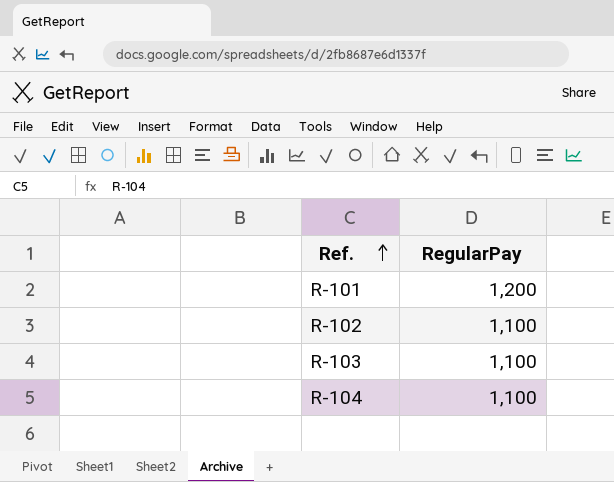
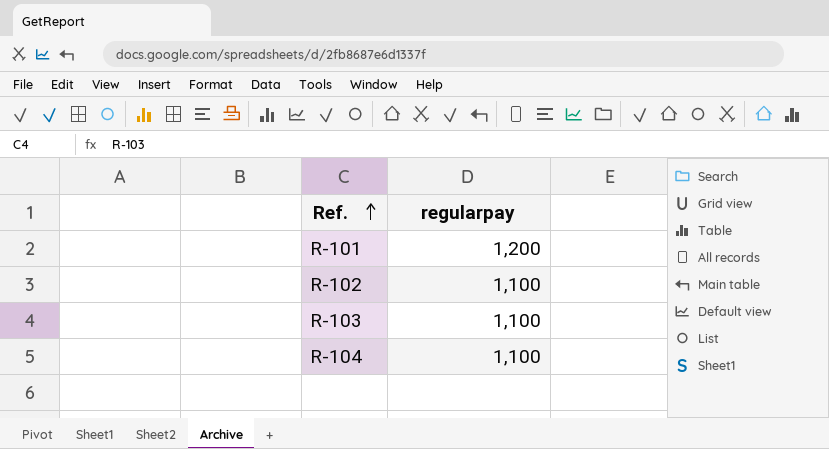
column name: RegularPay -> regularpay

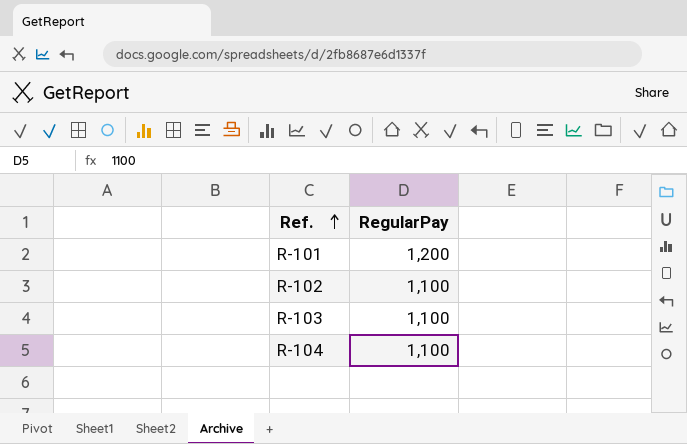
column name: regularpay -> RegularPay

